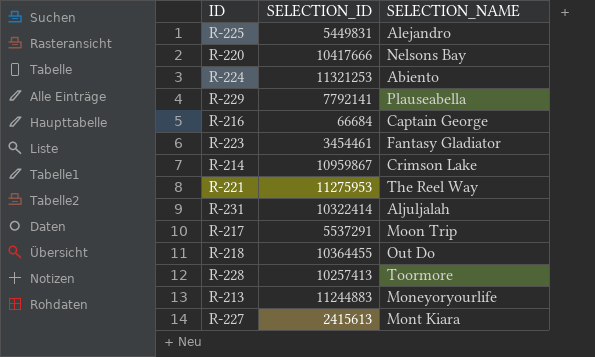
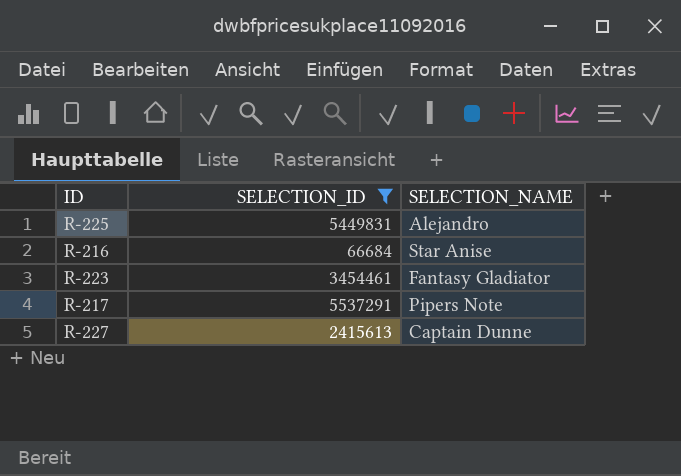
filter: none -> SELECTION_ID <= 5537291
R-216 | SELECTION_NAME: Captain George -> Star Anise
R-217 | SELECTION_NAME: Moon Trip -> Pipers Note
R-227 | SELECTION_NAME: Mont Kiara -> Captain Dunne

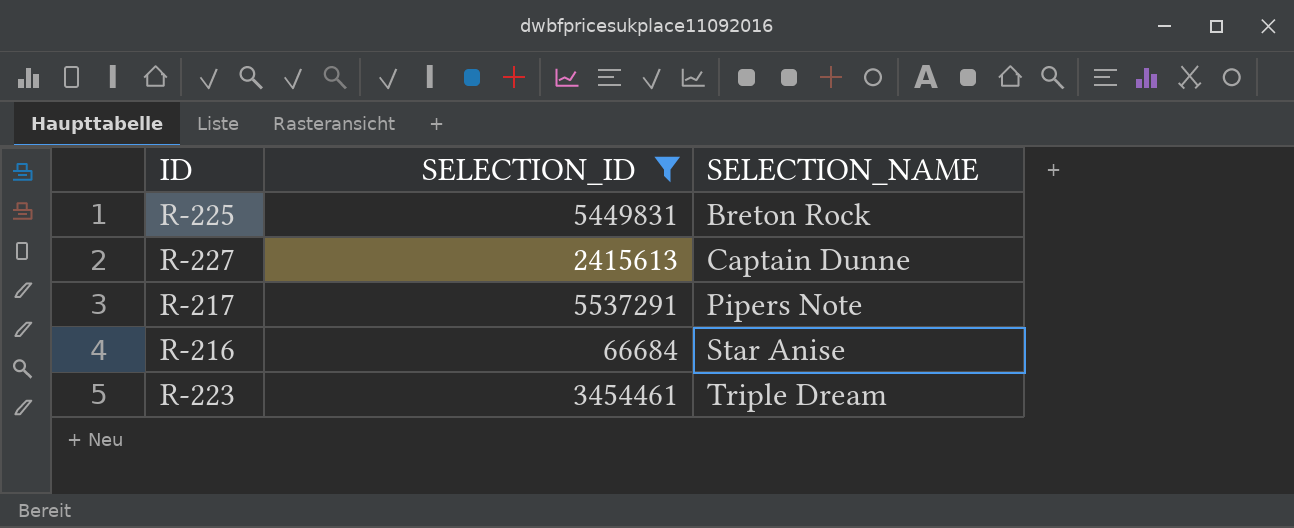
row order: none -> SELECTION_NAME ascending
R-225 | SELECTION_NAME: Alejandro -> Breton Rock
R-223 | SELECTION_NAME: Fantasy Gladiator -> Triple Dream

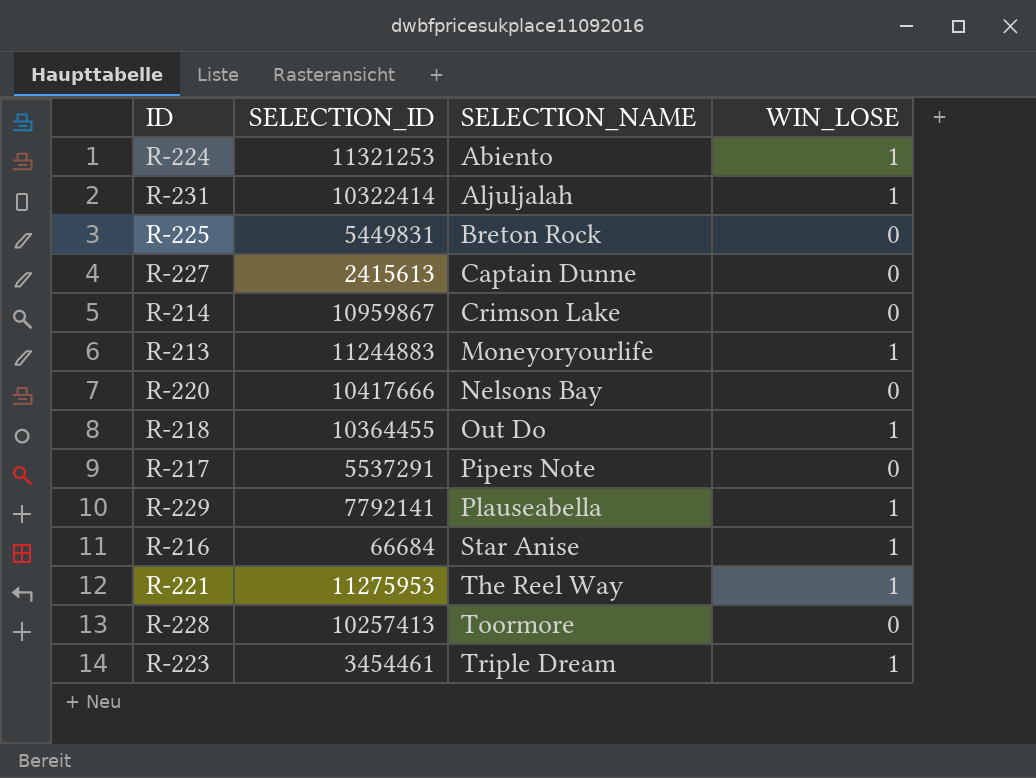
filter: SELECTION_ID <= 5537291 -> none
column WIN_LOSE | position: none -> 4

